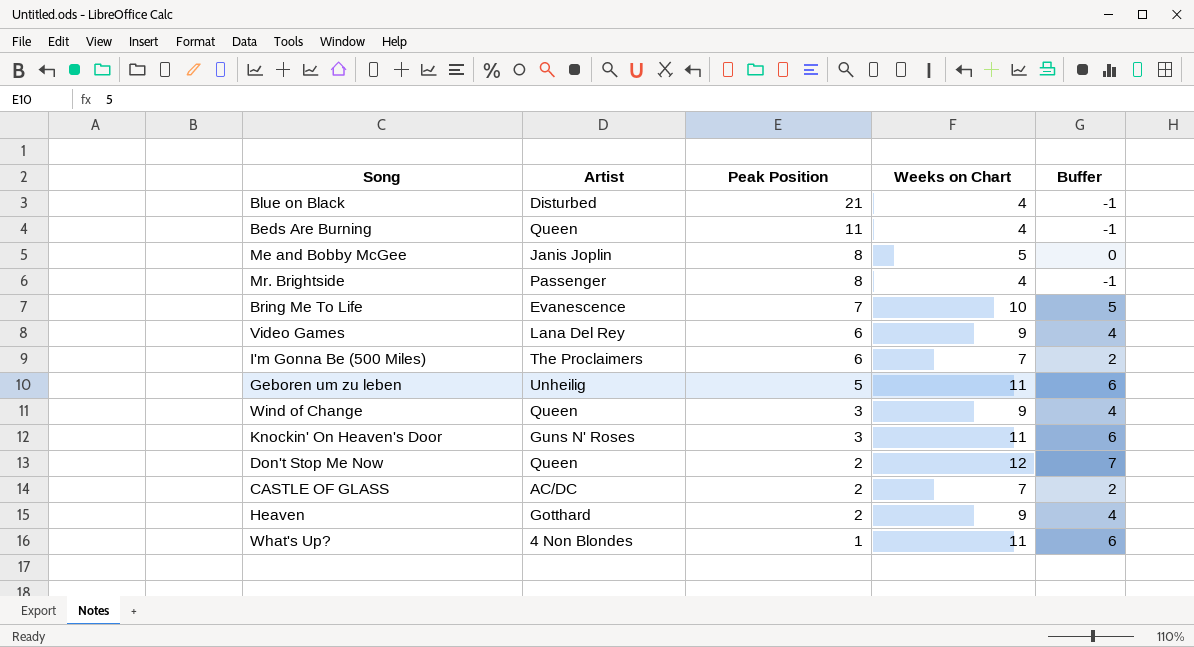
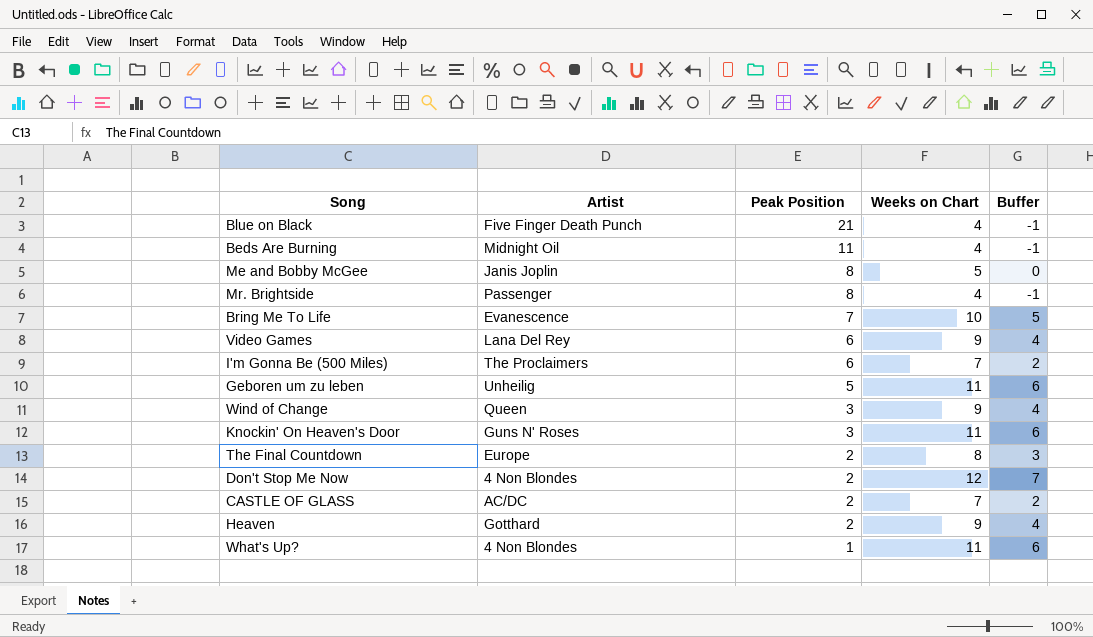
Blue on Black | Artist: Disturbed -> Five Finger Death Punch
Beds Are Burning | Artist: Queen -> Midnight Oil
row The Final Countdown: none -> Europe | 2 | 8 | 3
Don't Stop Me Now | Artist: Queen -> 4 Non Blondes

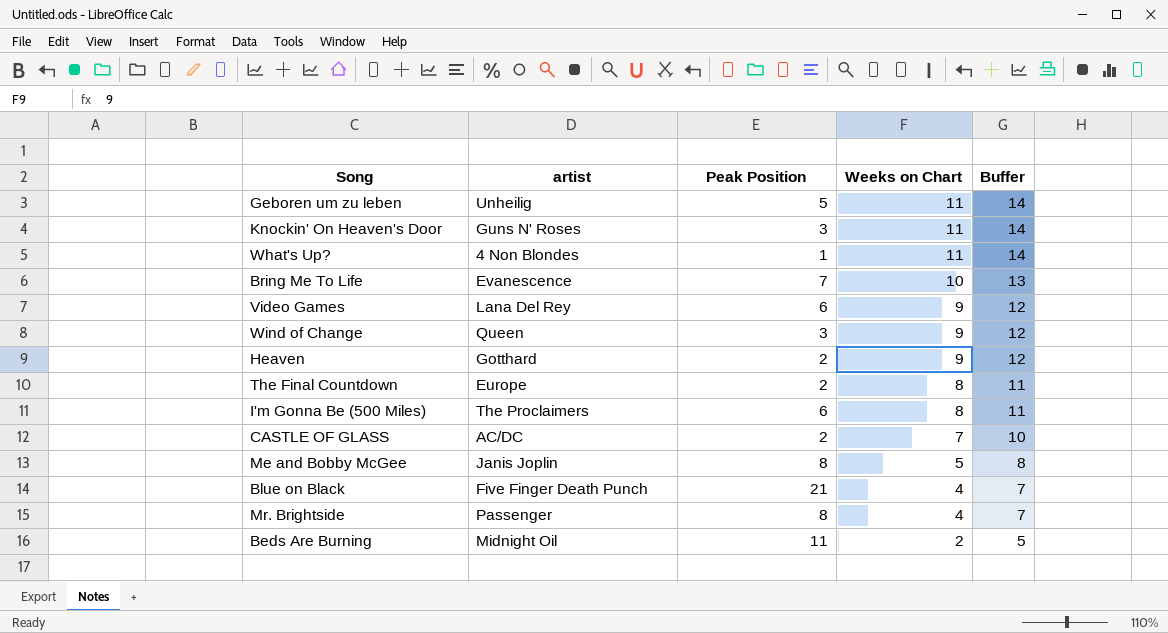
row order: Peak Position descending -> Weeks on Chart descending
column name: Artist -> artist
column Buffer | formula: [Weeks on Chart] - 5 -> [Weeks on Chart] + 3
row Don't Stop Me Now: 4 Non Blondes | 2 | 12 | 7 -> none
I'm Gonna Be (500 Miles) | Weeks on Chart: 7 -> 8
Beds Are Burning | Weeks on Chart: 4 -> 2

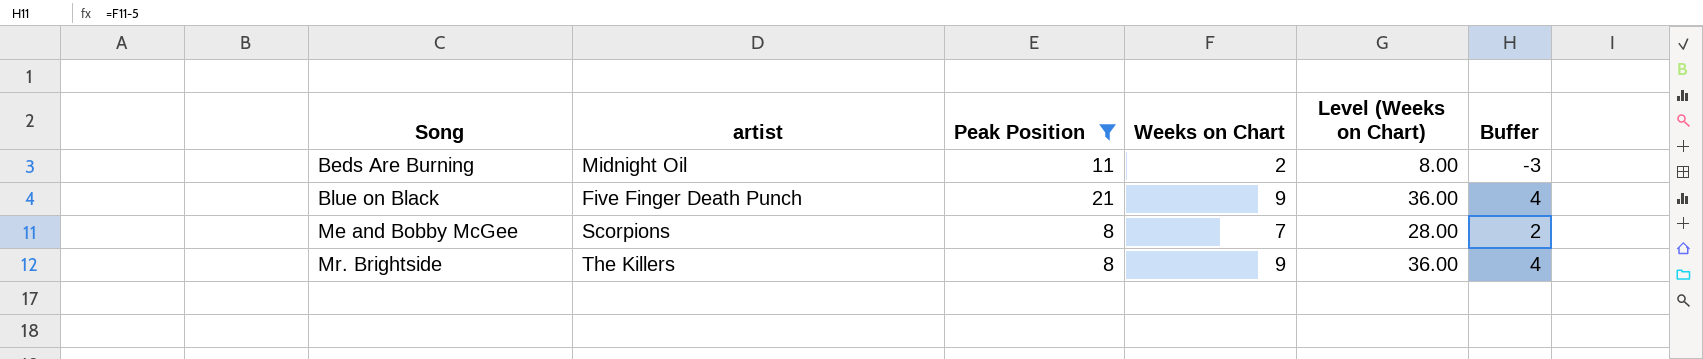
filter: none -> Peak Position >= 8
row order: Weeks on Chart descending -> Song ascending
column Level (Weeks on Chart) | formula: none -> [Weeks on Chart] * 4
column Buffer | formula: [Weeks on Chart] + 3 -> [Weeks on Chart] - 5
Blue on Black | Weeks on Chart: 4 -> 9
Me and Bobby McGee | artist: Janis Joplin -> Scorpions
Me and Bobby McGee | Weeks on Chart: 5 -> 7
Mr. Brightside | artist: Passenger -> The Killers
Mr. Brightside | Weeks on Chart: 4 -> 9

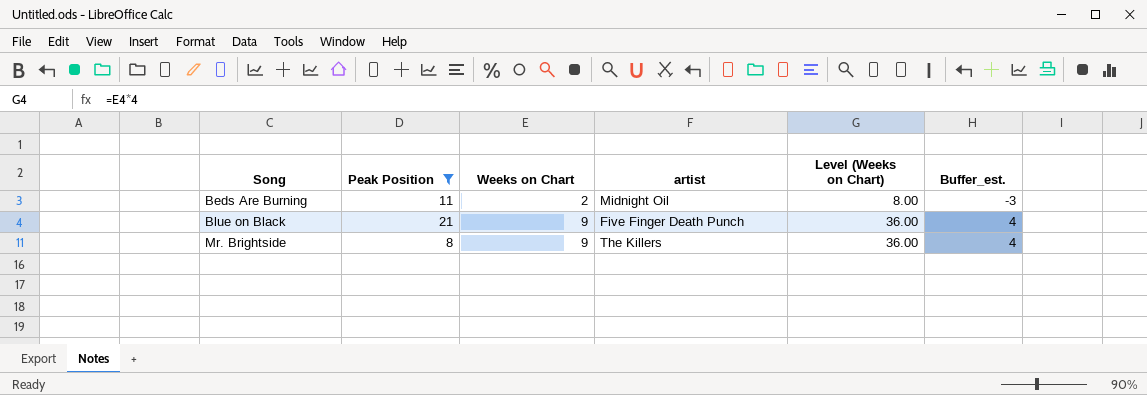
column artist | position: 2 -> 4
column name: Buffer -> Buffer_est.
row Me and Bobby McGee: Scorpions | 8 | 7 | 28.00 | 2 -> none

